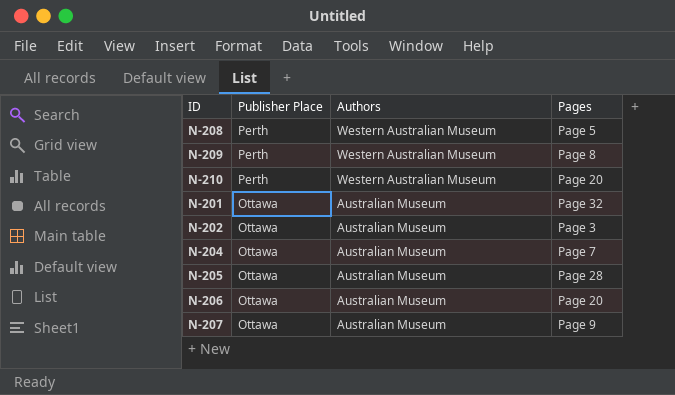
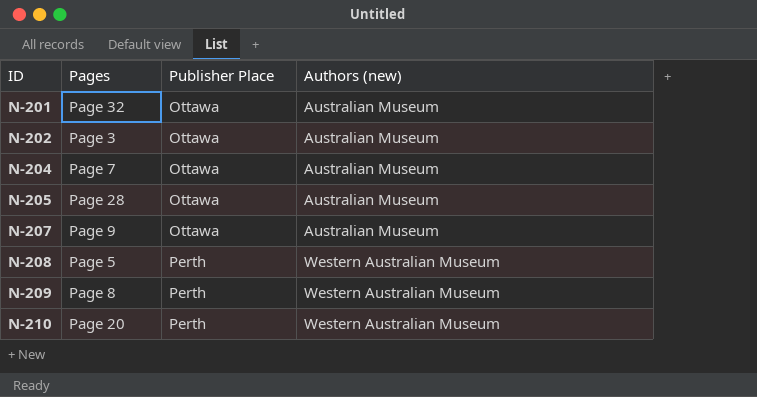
row order: Publisher Place descending -> ID ascending
column Pages | position: 4 -> 2
column name: Authors -> Authors (new)
row N-206: Ottawa | Australian Museum | Page 20 -> none

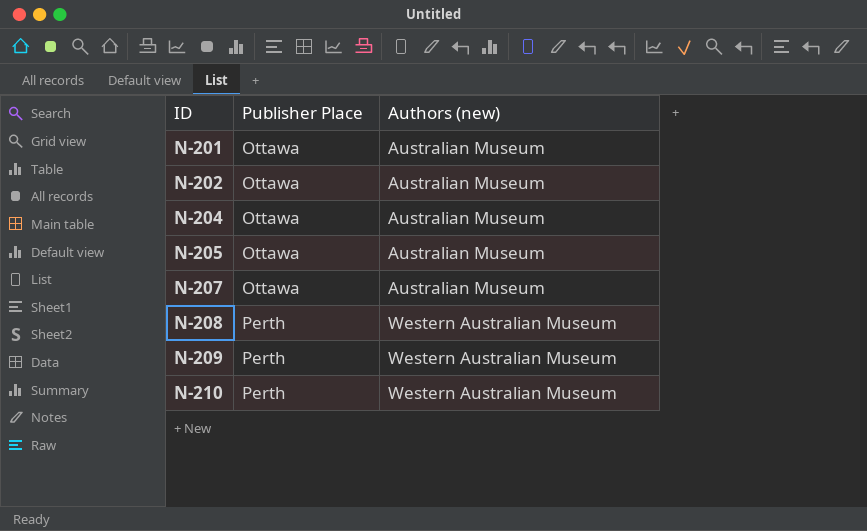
column Pages | position: 2 -> none

